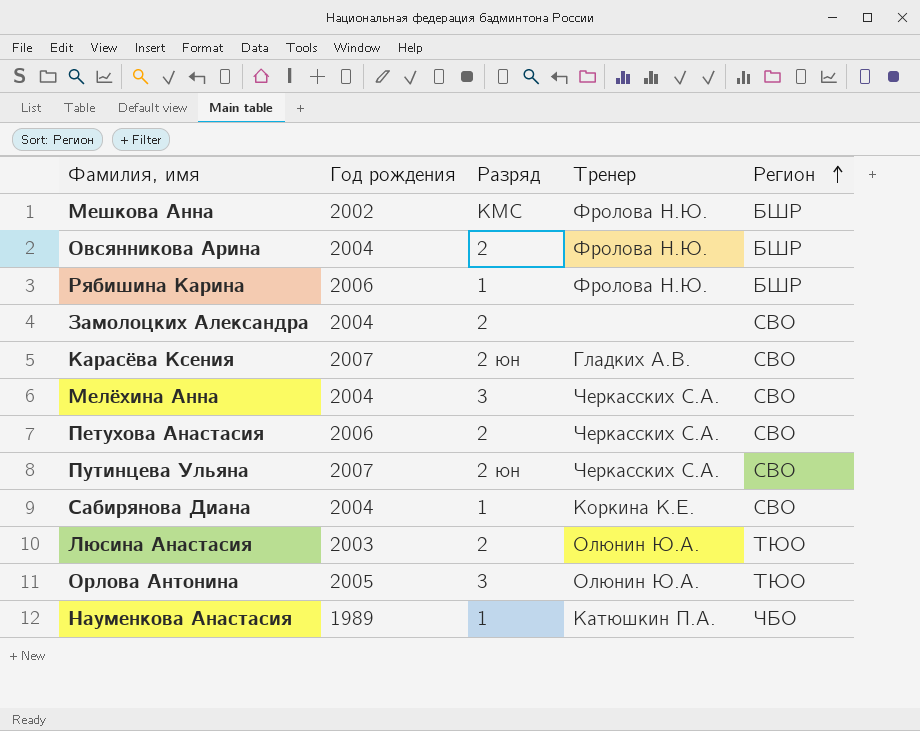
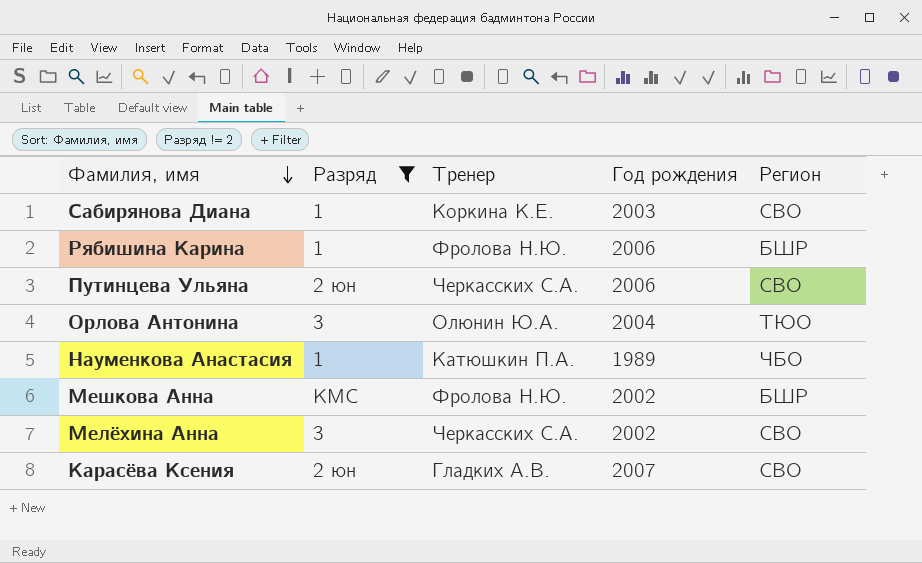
filter: none -> Разряд != 2
row order: Регион ascending -> Фамилия, имя descending
column Год рождения | position: 2 -> 4
Сабирянова Диана | Год рождения: 2004 -> 2003
Путинцева Ульяна | Год рождения: 2007 -> 2006
Орлова Антонина | Год рождения: 2005 -> 2004
Мелёхина Анна | Год рождения: 2004 -> 2002

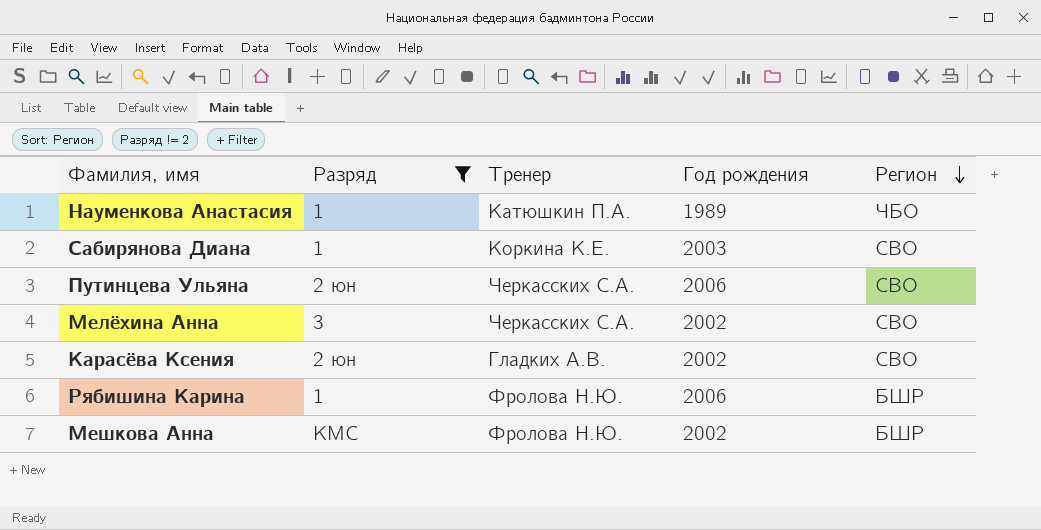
row order: Фамилия, имя descending -> Регион descending
row Орлова Антонина: 3 | Олюнин Ю.А. | 2004 | ТЮО -> none
Карасёва Ксения | Год рождения: 2007 -> 2002

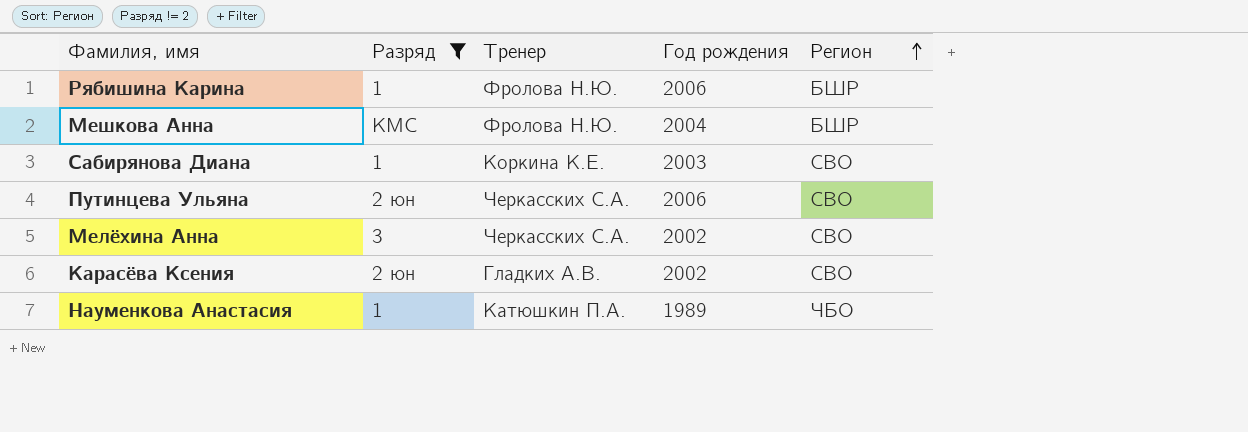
row order: Регион descending -> Регион ascending
Мешкова Анна | Год рождения: 2002 -> 2004

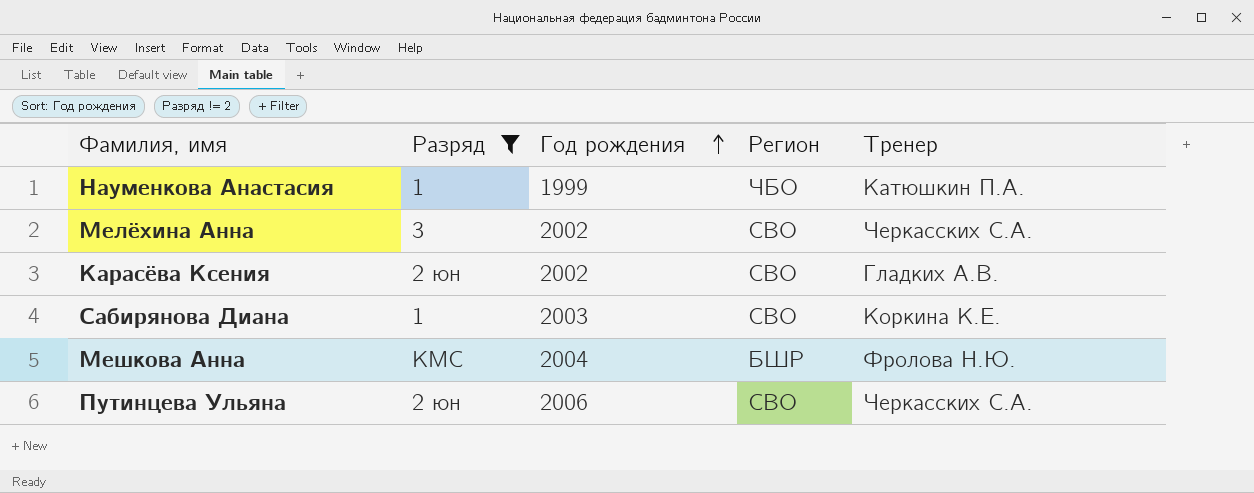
row order: Регион ascending -> Год рождения ascending
column Тренер | position: 3 -> 5
row Рябишина Карина: 1 | Фролова Н.Ю. | 2006 | БШР -> none
Науменкова Анастасия | Год рождения: 1989 -> 1999

